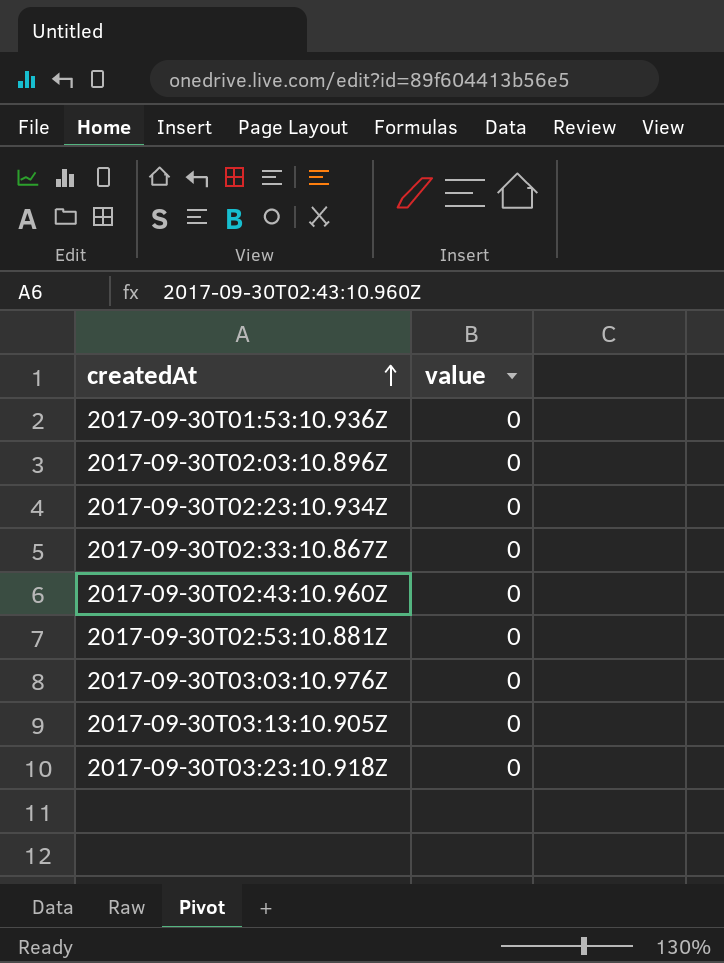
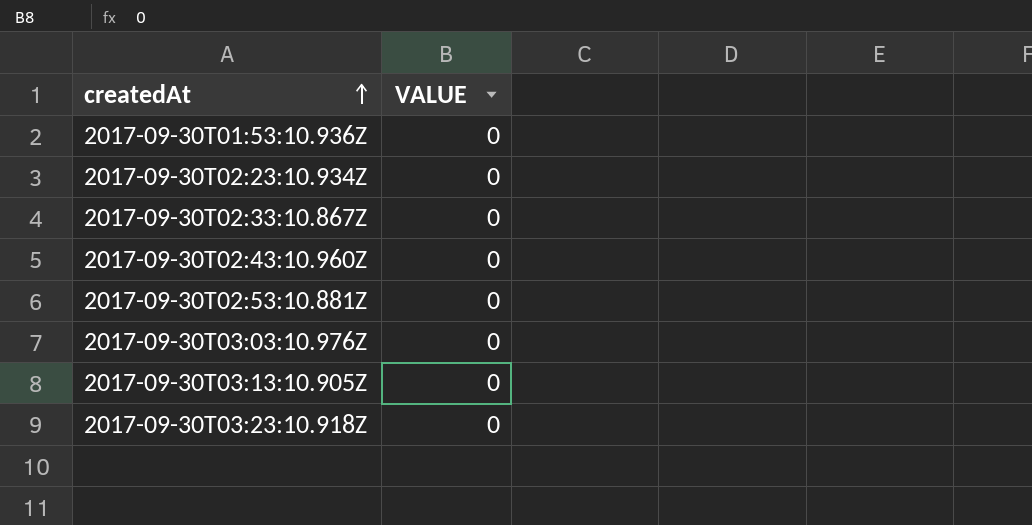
column name: value -> VALUE
row 2017-09-30T02:03:10.896Z: 0 -> none

